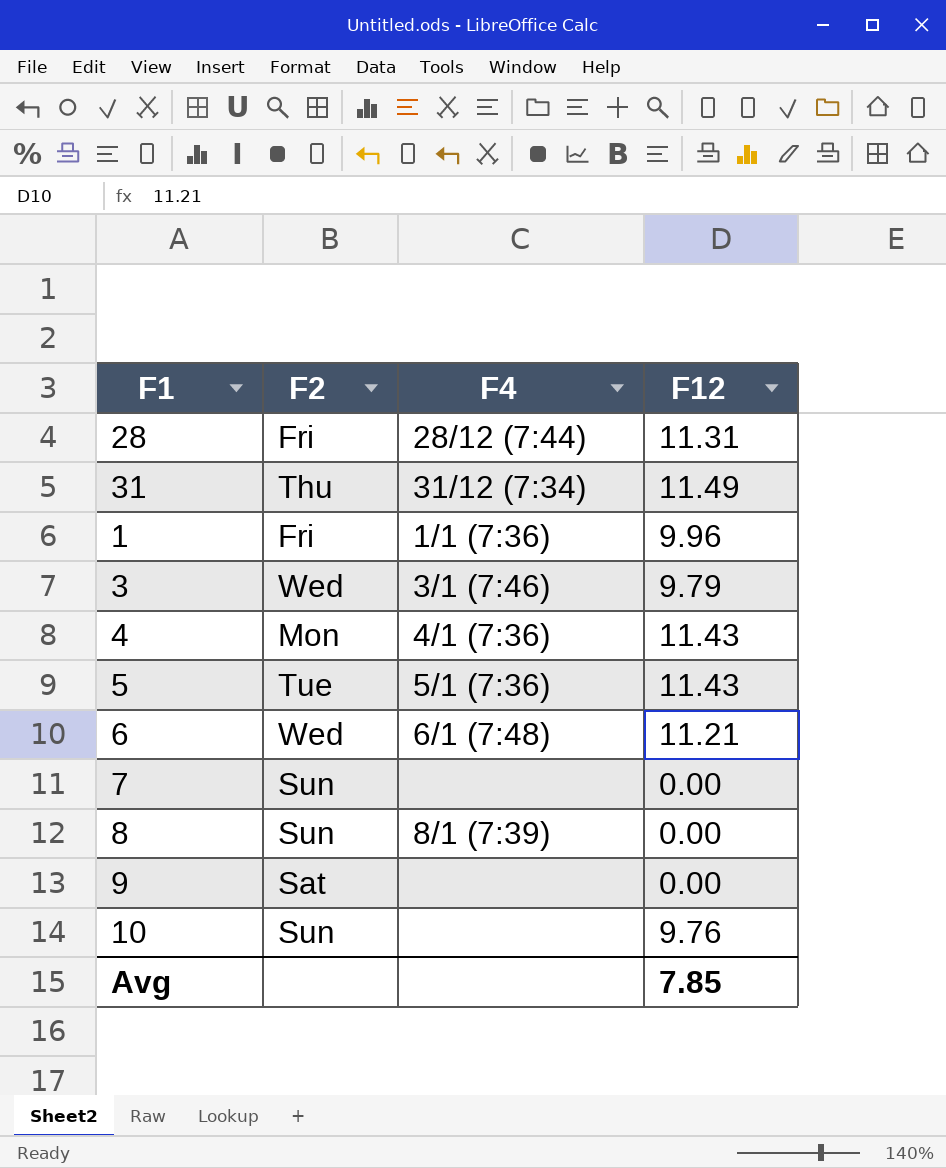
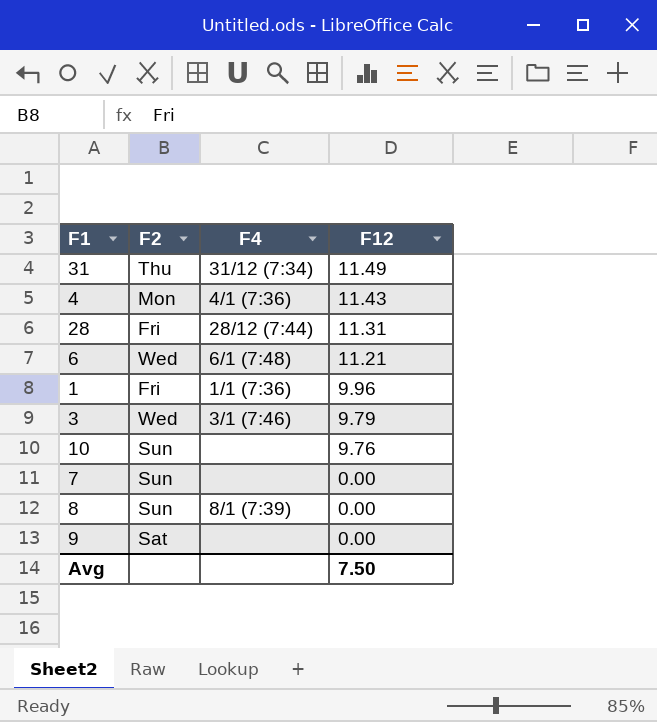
row order: none -> F12 descending
row 5: Tue | 5/1 (7:36) | 11.43 -> none
Avg | F12: 7.85 -> 7.50

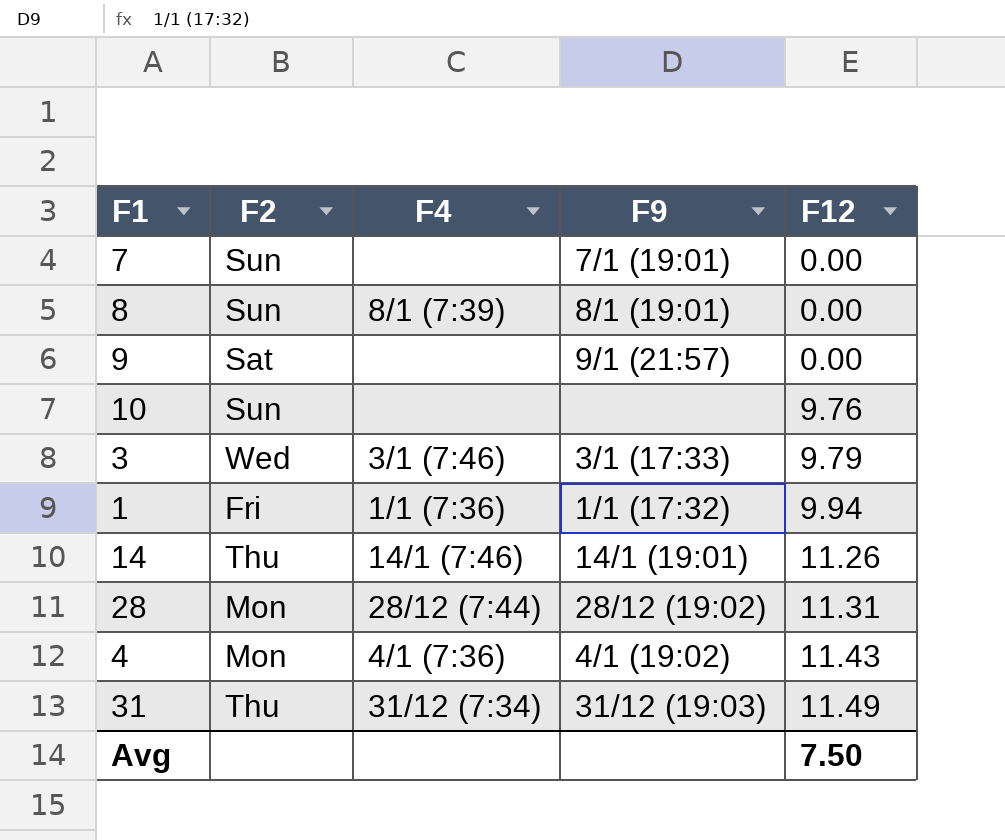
row order: F12 descending -> F12 ascending
column F9 | position: none -> 4
row 6: Wed | 6/1 (7:48) | 11.21 -> none
1 | F12: 9.96 -> 9.94
row 14: none -> Thu | 14/1 (7:46) | 14/1 (19:01) | 11.26
28 | F2: Fri -> Mon

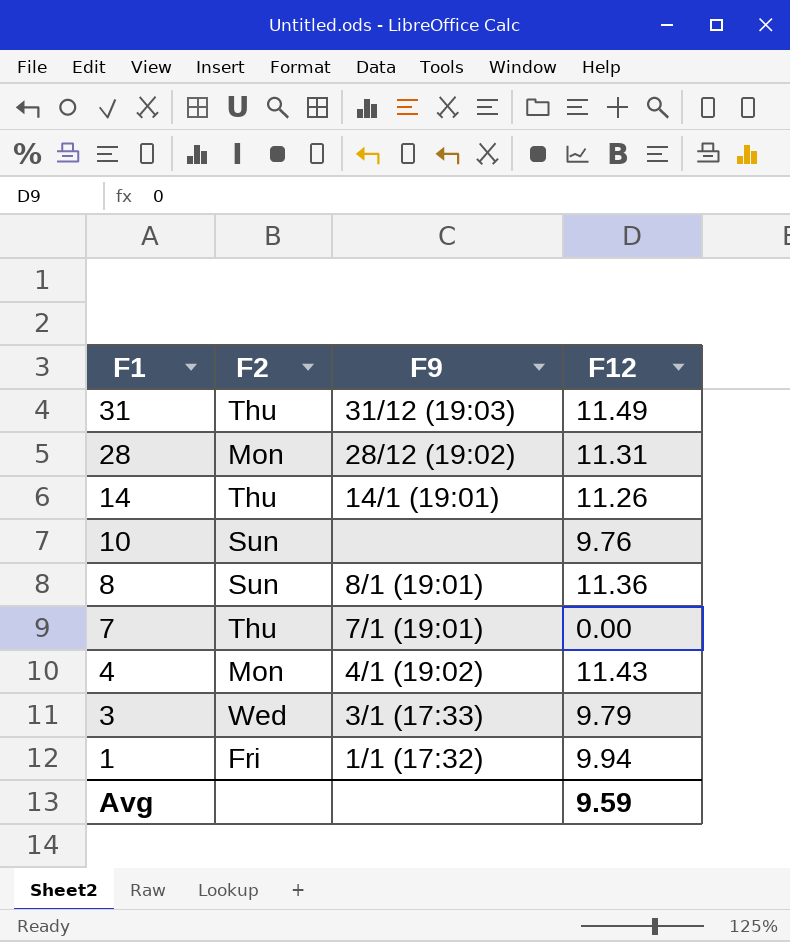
row order: F12 ascending -> F1 descending
column F4 | position: 3 -> none
row 9: Sat | none | 9/1 (21:57) | 0.00 -> none
8 | F12: 0.00 -> 11.36
7 | F2: Sun -> Thu
Avg | F12: 7.50 -> 9.59

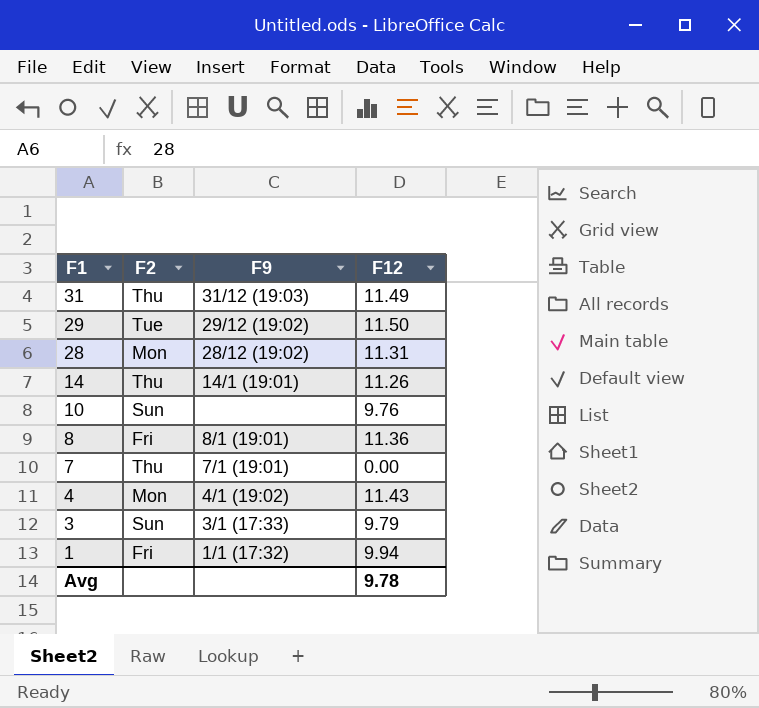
row 29: none -> Tue | 29/12 (19:02) | 11.50
8 | F2: Sun -> Fri
3 | F2: Wed -> Sun
Avg | F12: 9.59 -> 9.78

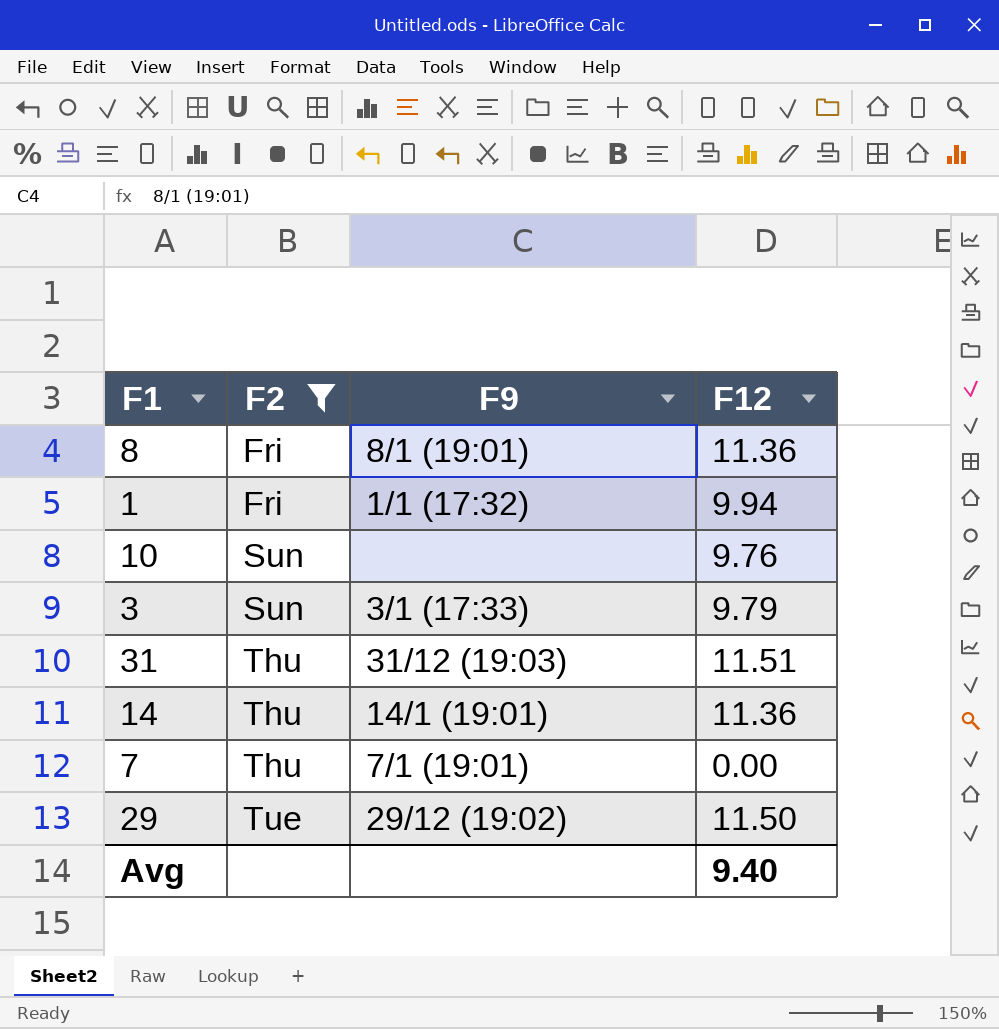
filter: none -> F2 != Mon
row order: F1 descending -> F2 ascending
31 | F12: 11.49 -> 11.51
14 | F12: 11.26 -> 11.36
Avg | F12: 9.78 -> 9.40

